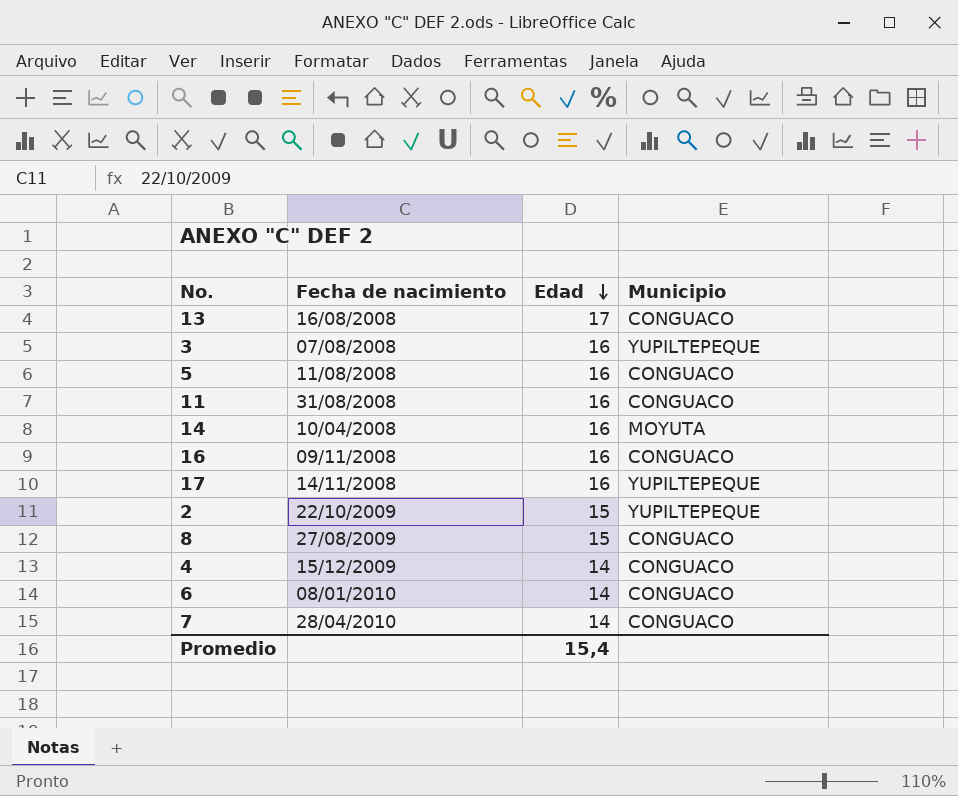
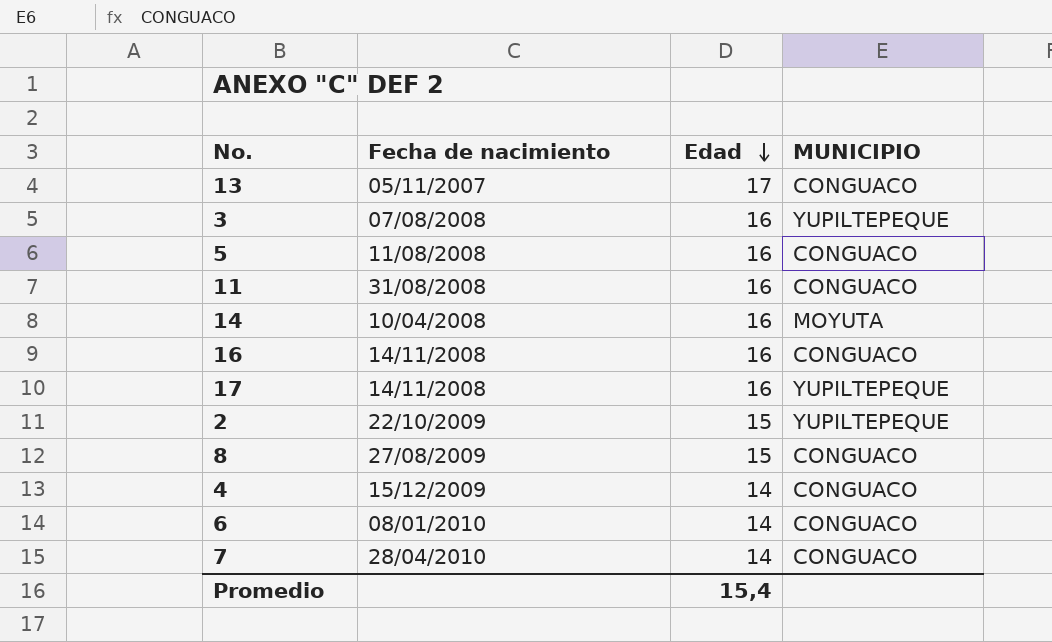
column name: Municipio -> MUNICIPIO
13 | Fecha de nacimiento: 16/08/2008 -> 05/11/2007
16 | Fecha de nacimiento: 09/11/2008 -> 14/11/2008

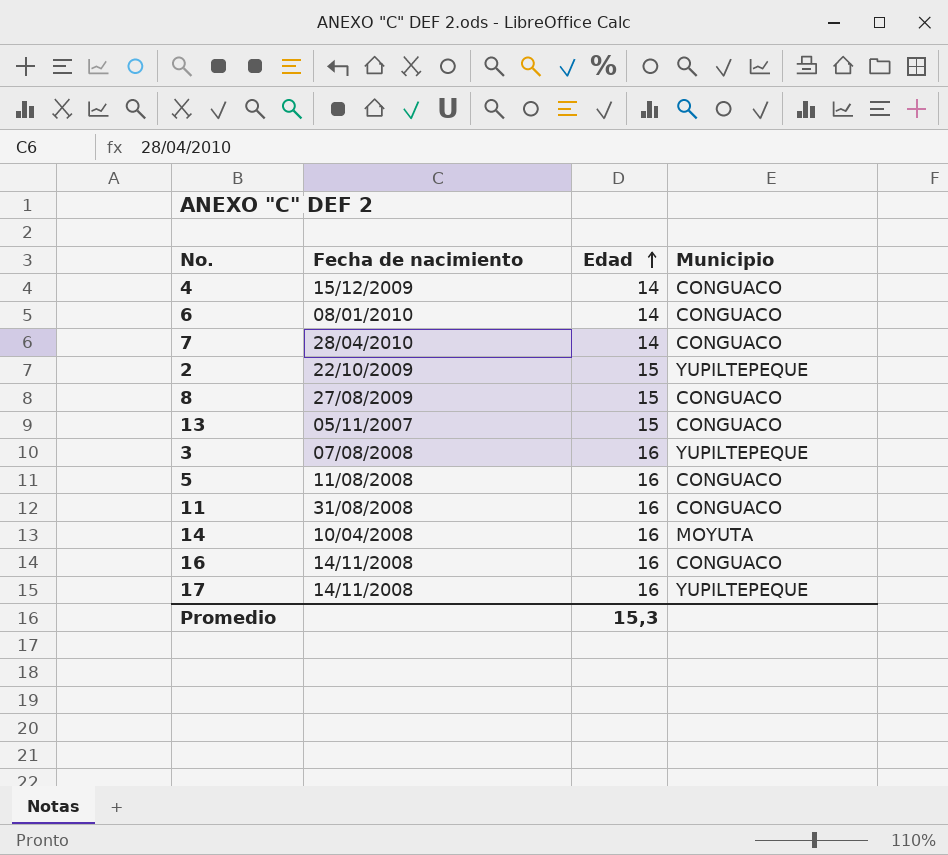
row order: Edad descending -> Edad ascending
column name: MUNICIPIO -> Municipio
13 | Edad: 17 -> 15
Promedio | Edad: 15,4 -> 15,3

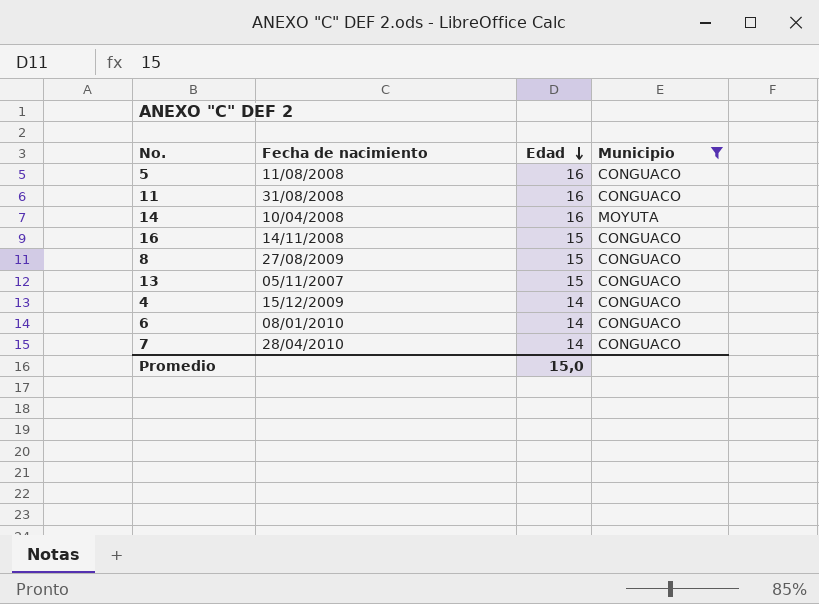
filter: none -> Municipio != YUPILTEPEQUE
row order: Edad ascending -> Edad descending
16 | Edad: 16 -> 15
Promedio | Edad: 15,3 -> 15,0

